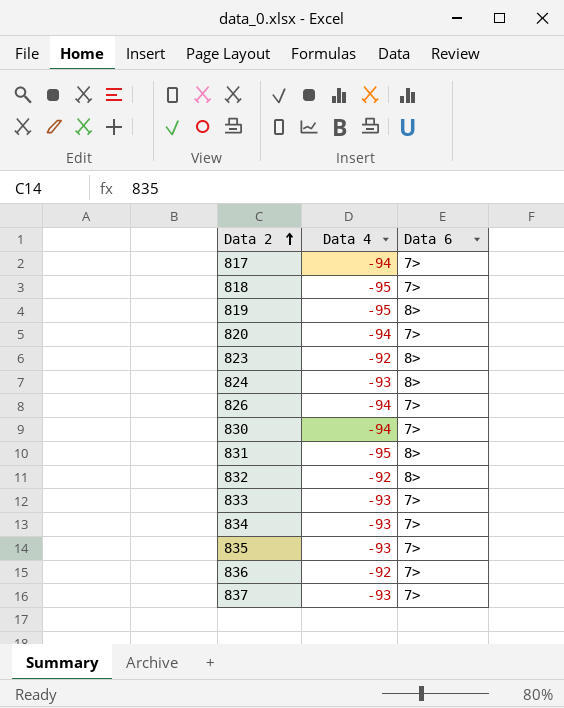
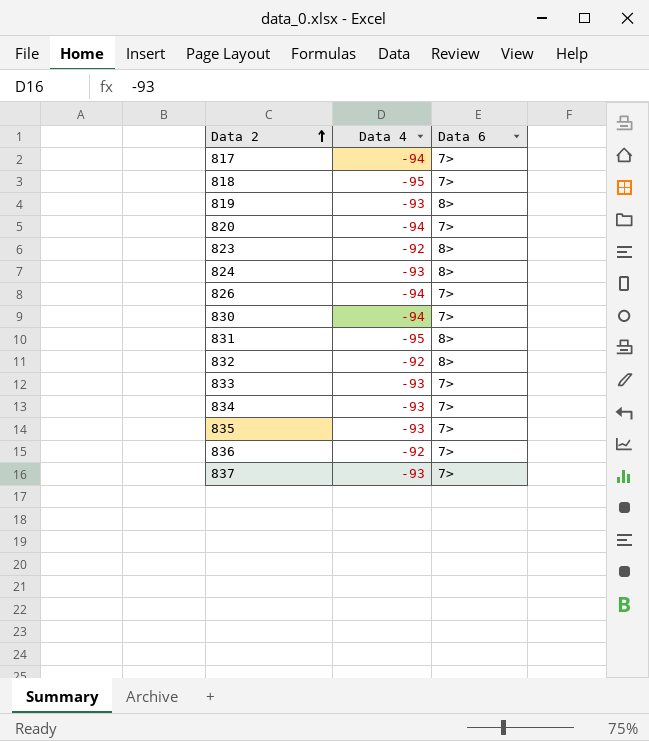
819 | Data 4: -95 -> -93

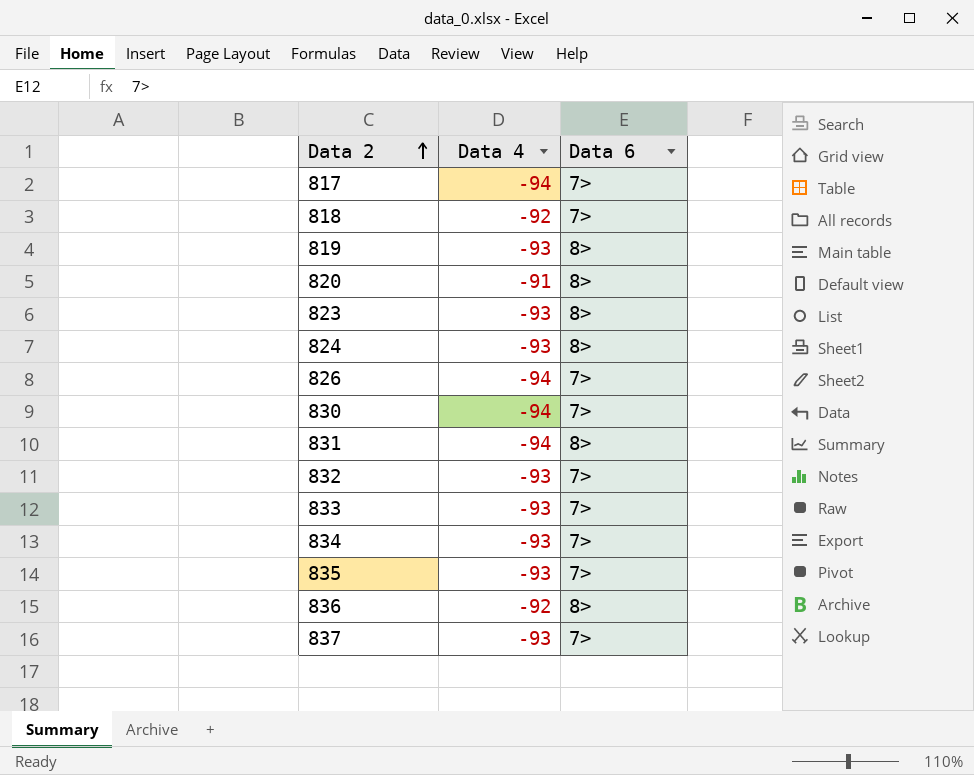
818 | Data 4: -95 -> -92
820 | Data 4: -94 -> -91
820 | Data 6: 7> -> 8>
823 | Data 4: -92 -> -93
831 | Data 4: -95 -> -94
832 | Data 4: -92 -> -93
832 | Data 6: 8> -> 7>
836 | Data 6: 7> -> 8>

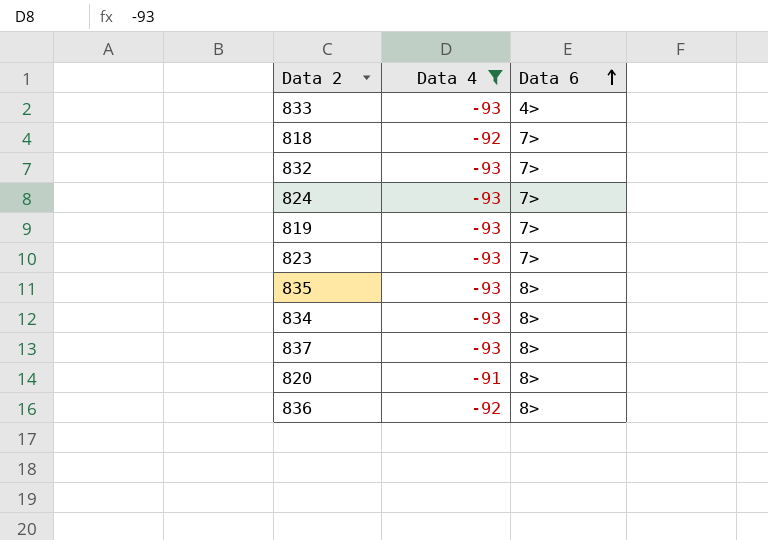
filter: none -> Data 4 != -94
row order: Data 2 ascending -> Data 6 ascending
833 | Data 6: 7> -> 4>
824 | Data 6: 8> -> 7>
819 | Data 6: 8> -> 7>
823 | Data 6: 8> -> 7>
835 | Data 6: 7> -> 8>
834 | Data 6: 7> -> 8>
837 | Data 6: 7> -> 8>

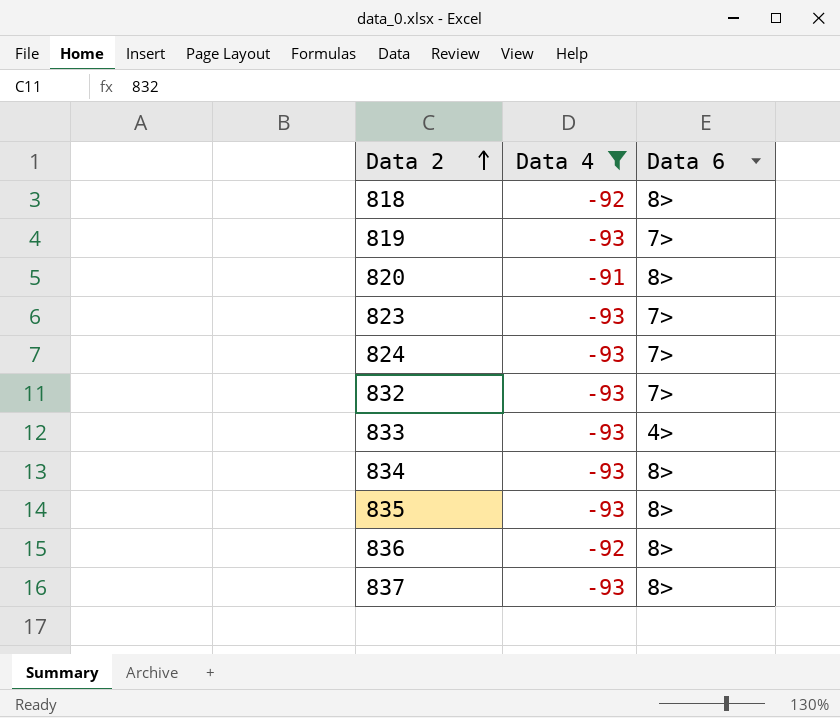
row order: Data 6 ascending -> Data 2 ascending
818 | Data 6: 7> -> 8>

